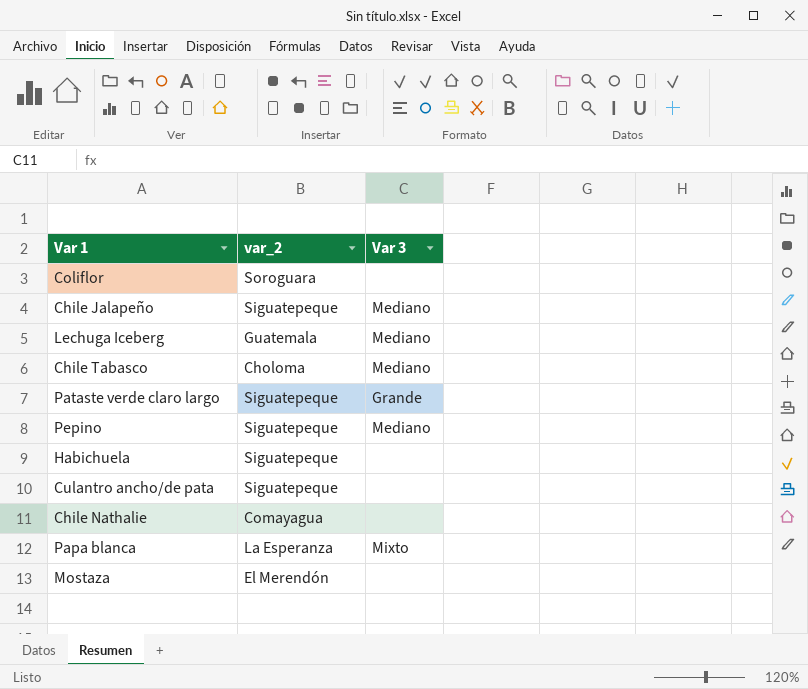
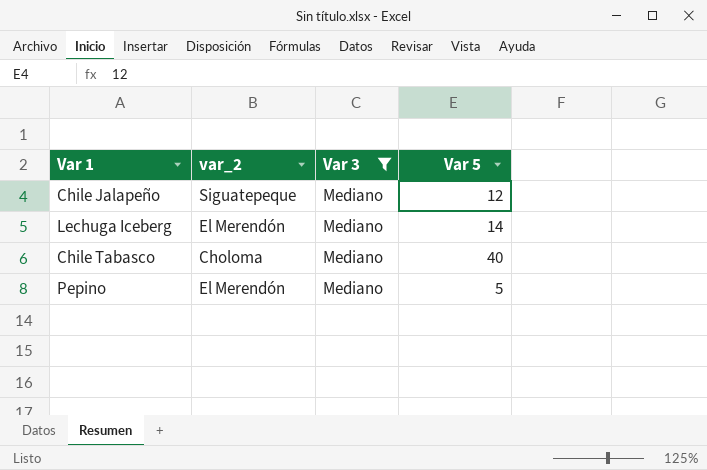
filter: none -> Var 3 = Mediano
column Var 5 | position: none -> 4
Lechuga Iceberg | var_2: Guatemala -> El Merendón
Pepino | var_2: Siguatepeque -> El Merendón

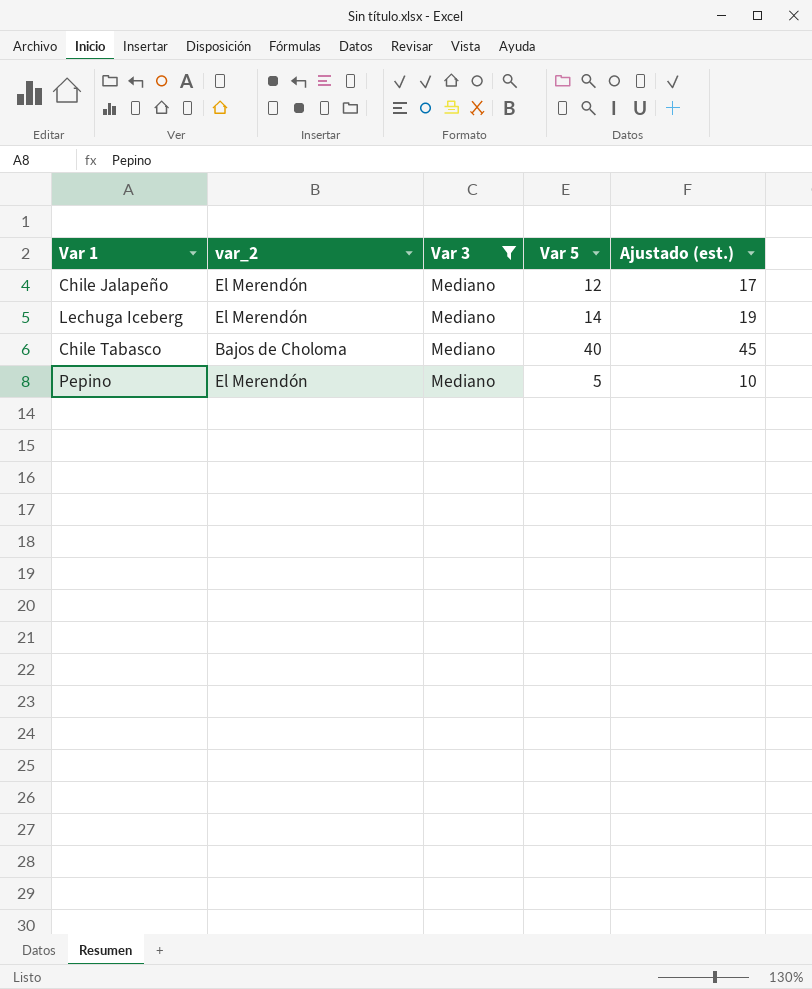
column Ajustado (est.) | formula: none -> [Var 5] + 5
Chile Jalapeño | var_2: Siguatepeque -> El Merendón
Chile Tabasco | var_2: Choloma -> Bajos de Choloma

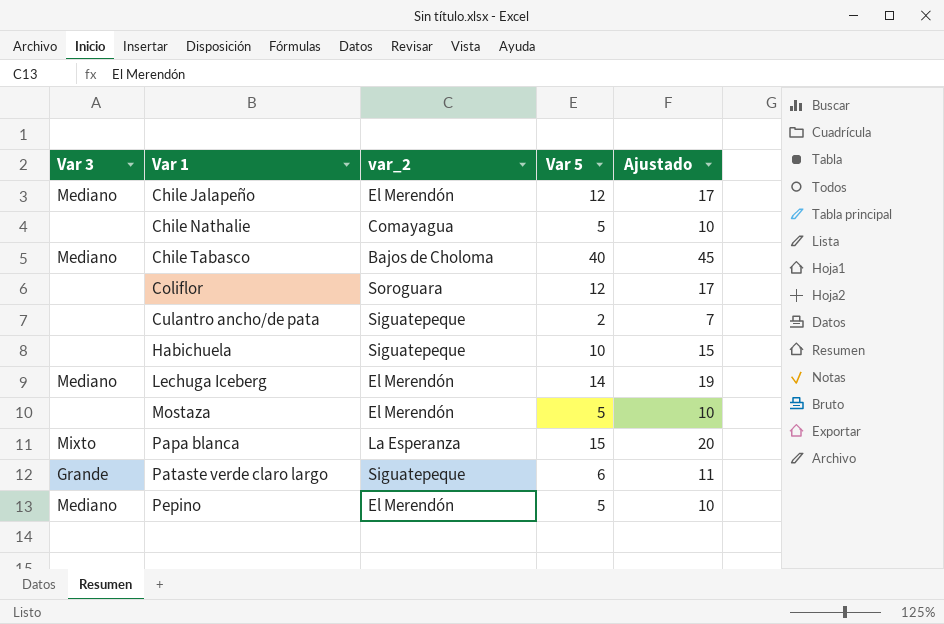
filter: Var 3 = Mediano -> none
row order: none -> Var 1 ascending
column Var 3 | position: 3 -> 1
column name: Ajustado (est.) -> Ajustado

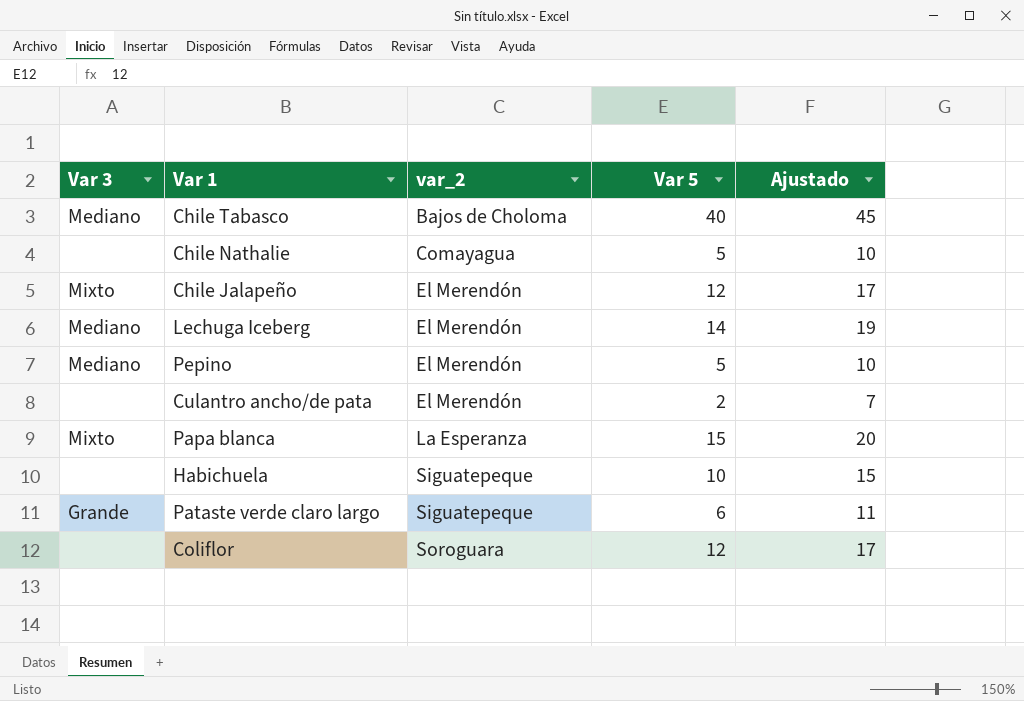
row order: Var 1 ascending -> var_2 ascending
row Mostaza: none | El Merendón | 5 | 10 -> none
Chile Jalapeño | Var 3: Mediano -> Mixto
Culantro ancho/de pata | var_2: Siguatepeque -> El Merendón

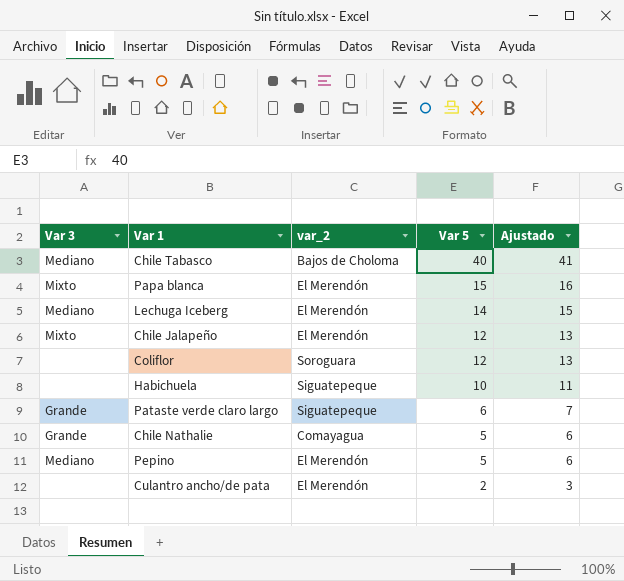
row order: var_2 ascending -> Var 5 descending
column Ajustado | formula: [Var 5] + 5 -> [Var 5] + 1
Papa blanca | var_2: La Esperanza -> El Merendón
Chile Nathalie | Var 3: none -> Grande

